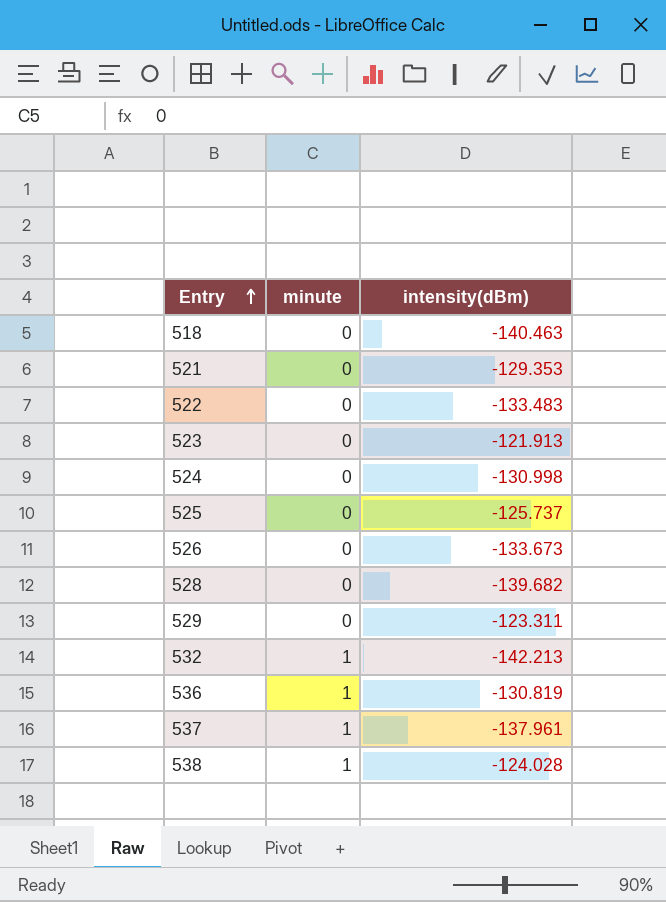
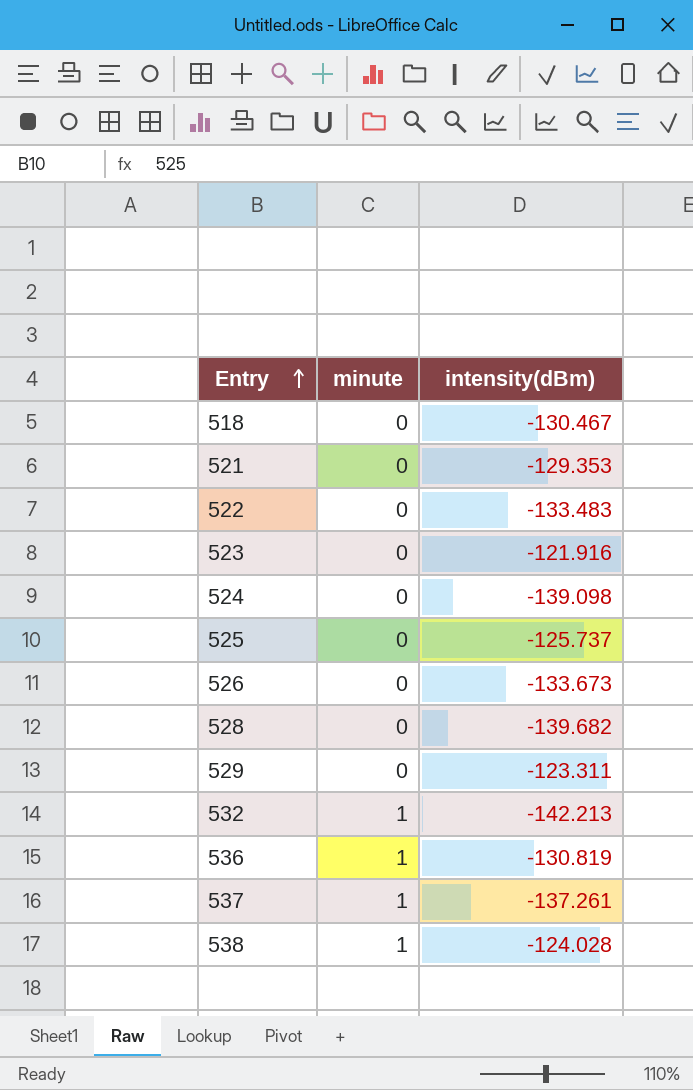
518 | intensity(dBm): -140.463 -> -130.467
523 | intensity(dBm): -121.913 -> -121.916
524 | intensity(dBm): -130.998 -> -139.098
537 | intensity(dBm): -137.961 -> -137.261

